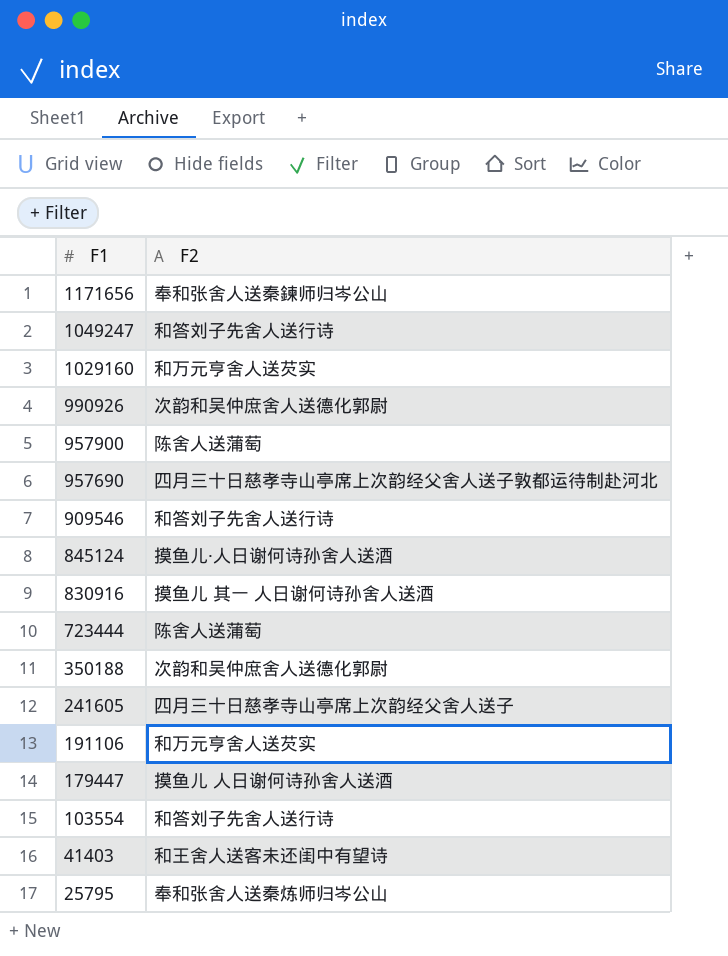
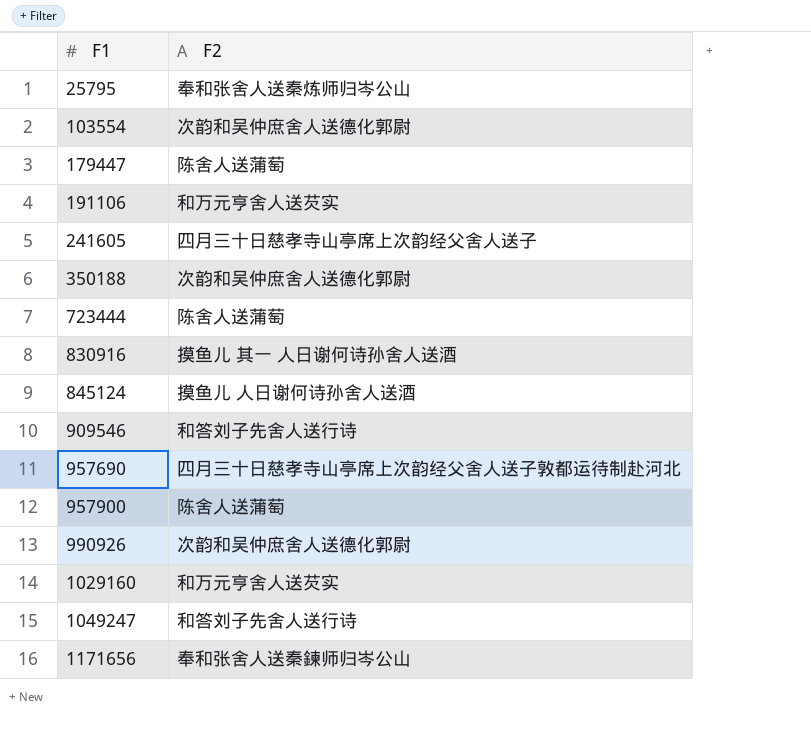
row order: F1 descending -> F1 ascending
row 41403: 和王舍人送客未还闺中有望诗 -> none
103554 | F2: 和答刘子先舍人送行诗 -> 次韵和吴仲庶舍人送德化郭尉
179447 | F2: 摸鱼儿 人日谢何诗孙舍人送酒 -> 陈舍人送蒲萄
845124 | F2: 摸鱼儿·人日谢何诗孙舍人送酒 -> 摸鱼儿 人日谢何诗孙舍人送酒

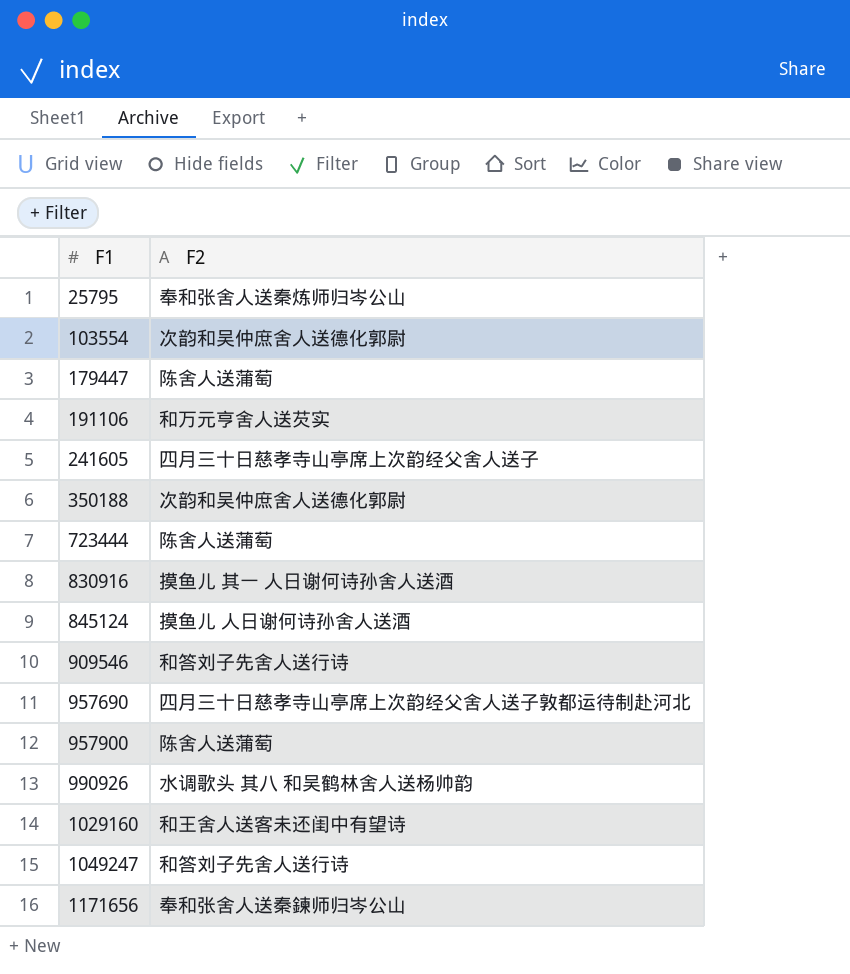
990926 | F2: 次韵和吴仲庶舍人送德化郭尉 -> 水调歌头 其八 和吴鹤林舍人送杨帅韵
1029160 | F2: 和万元亨舍人送芡实 -> 和王舍人送客未还闺中有望诗

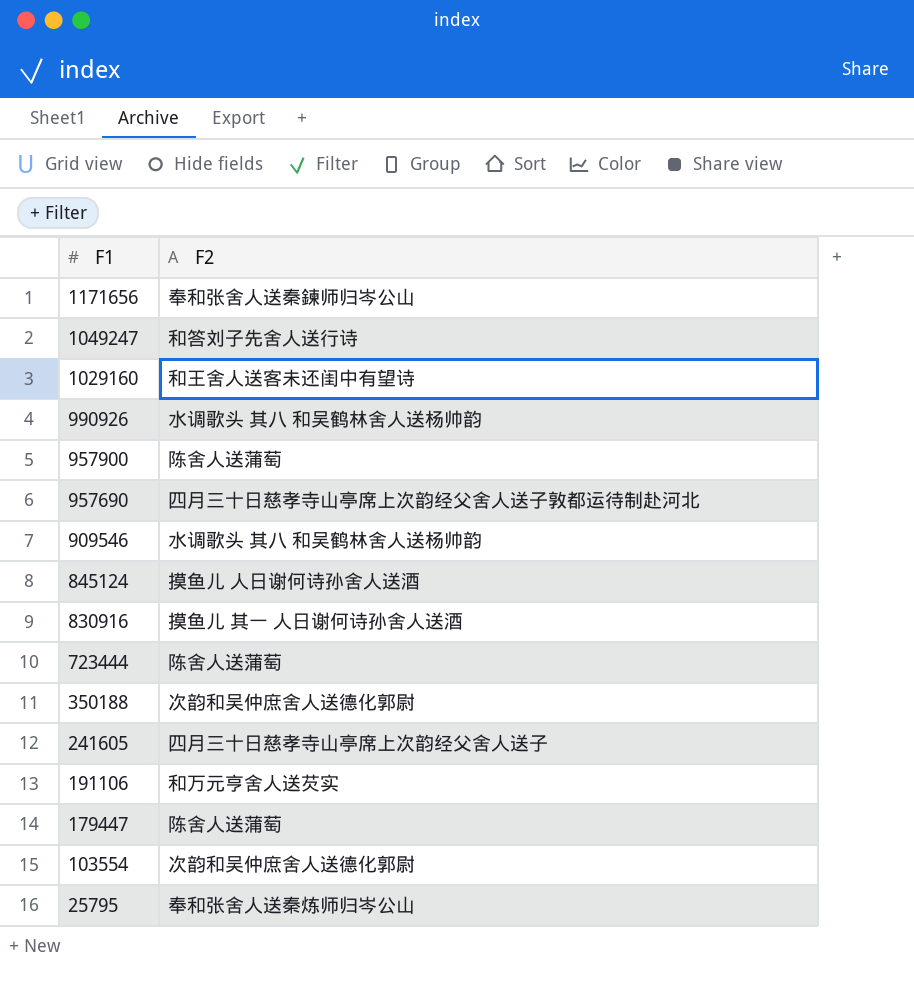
row order: F1 ascending -> F1 descending
909546 | F2: 和答刘子先舍人送行诗 -> 水调歌头 其八 和吴鹤林舍人送杨帅韵

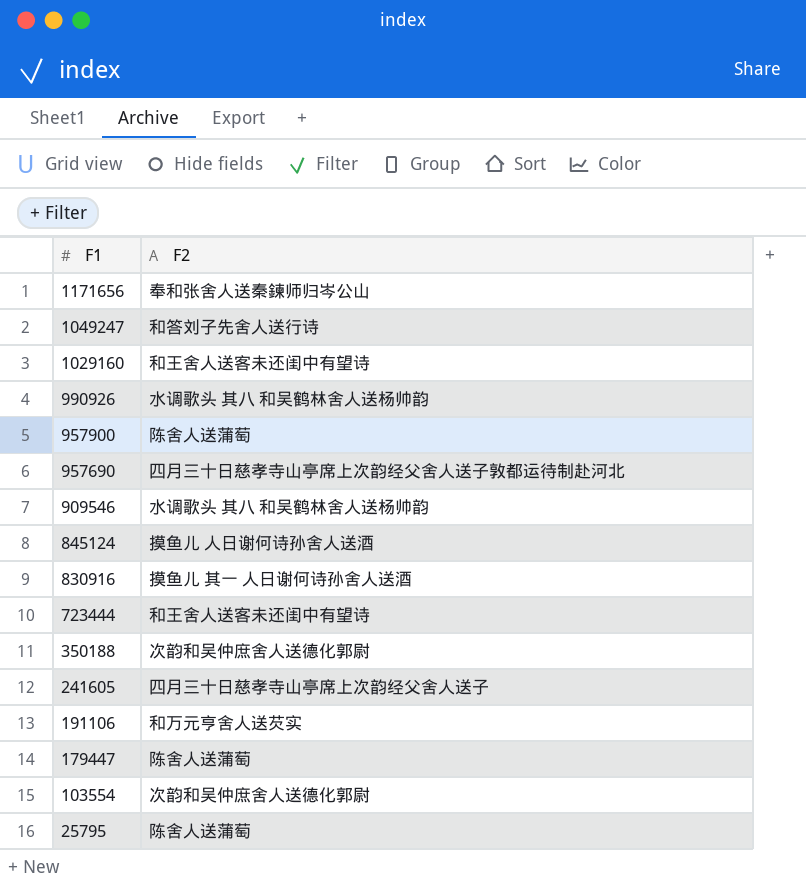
723444 | F2: 陈舍人送蒲萄 -> 和王舍人送客未还闺中有望诗
25795 | F2: 奉和张舍人送秦炼师归岑公山 -> 陈舍人送蒲萄

